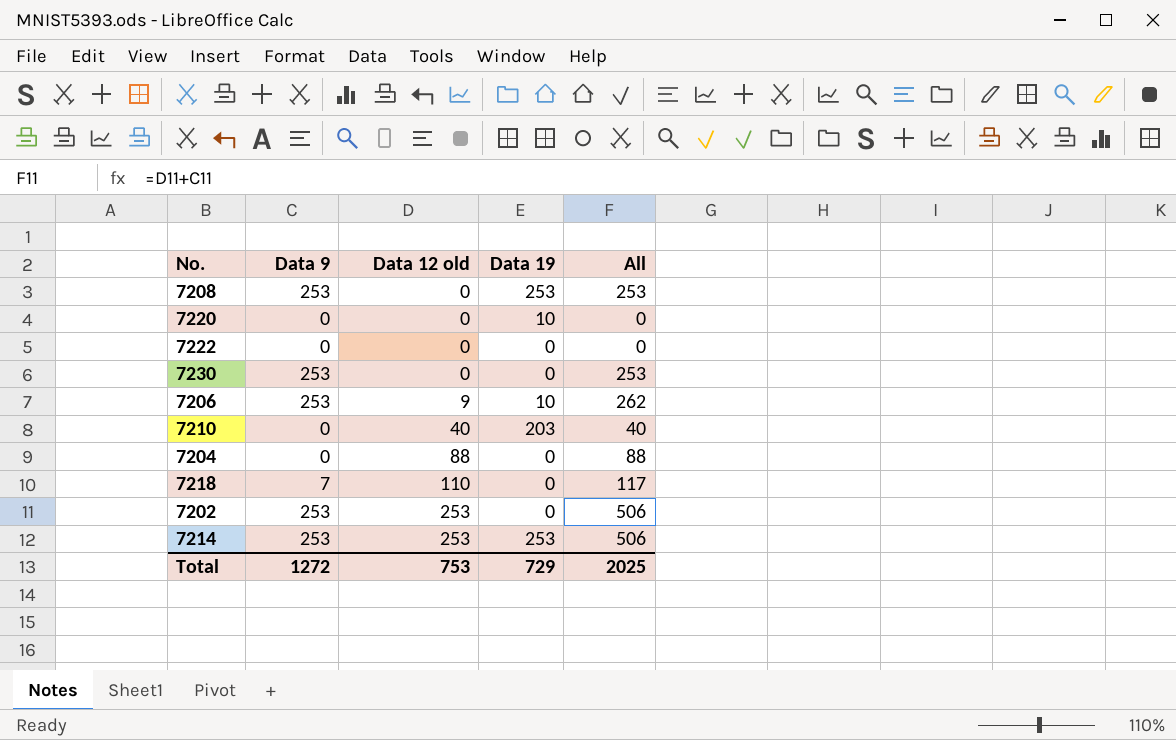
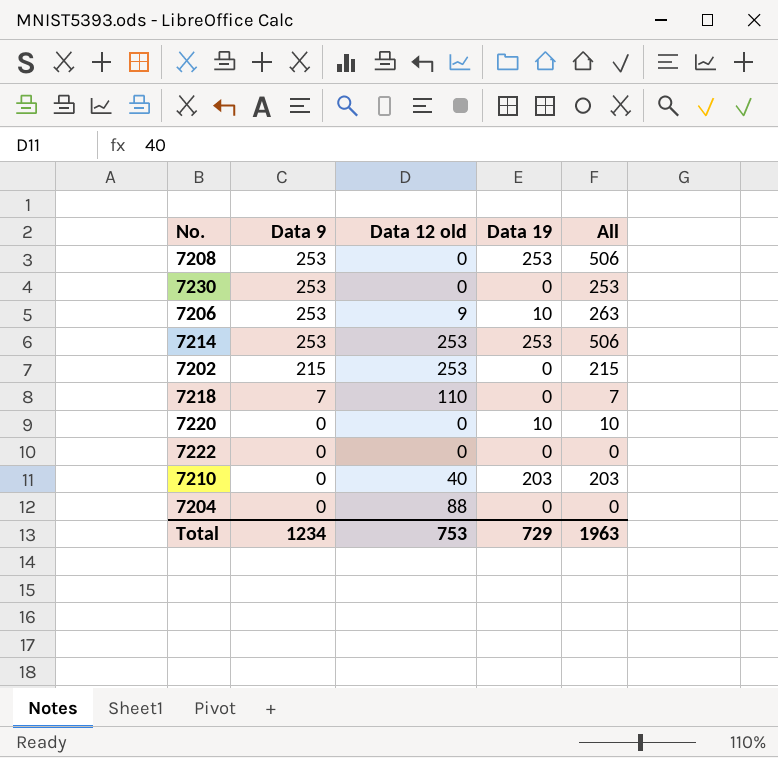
row order: Data 12 old ascending -> Data 9 descending
column All | formula: [Data 9] + [Data 12 old] -> [Data 9] + [Data 19]
7202 | Data 9: 253 -> 215
Total | Data 9: 1272 -> 1234
Total | All: 2025 -> 1963

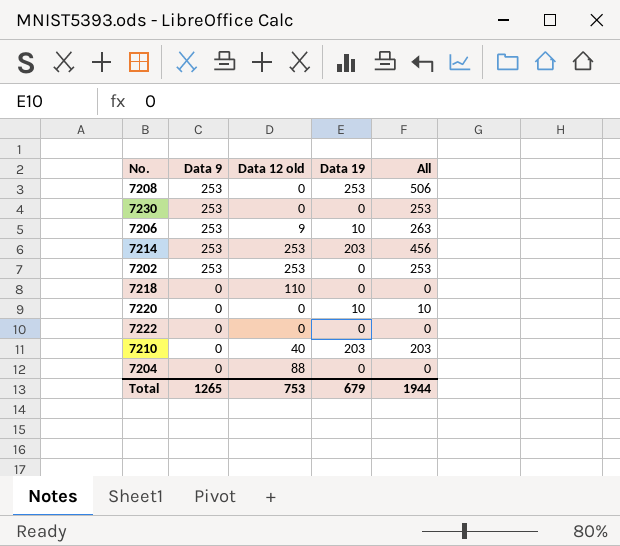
7214 | Data 19: 253 -> 203
7214 | All: 506 -> 456
7202 | Data 9: 215 -> 253
7202 | All: 215 -> 253
7218 | Data 9: 7 -> 0
7218 | All: 7 -> 0
Total | Data 9: 1234 -> 1265
Total | Data 19: 729 -> 679
Total | All: 1963 -> 1944

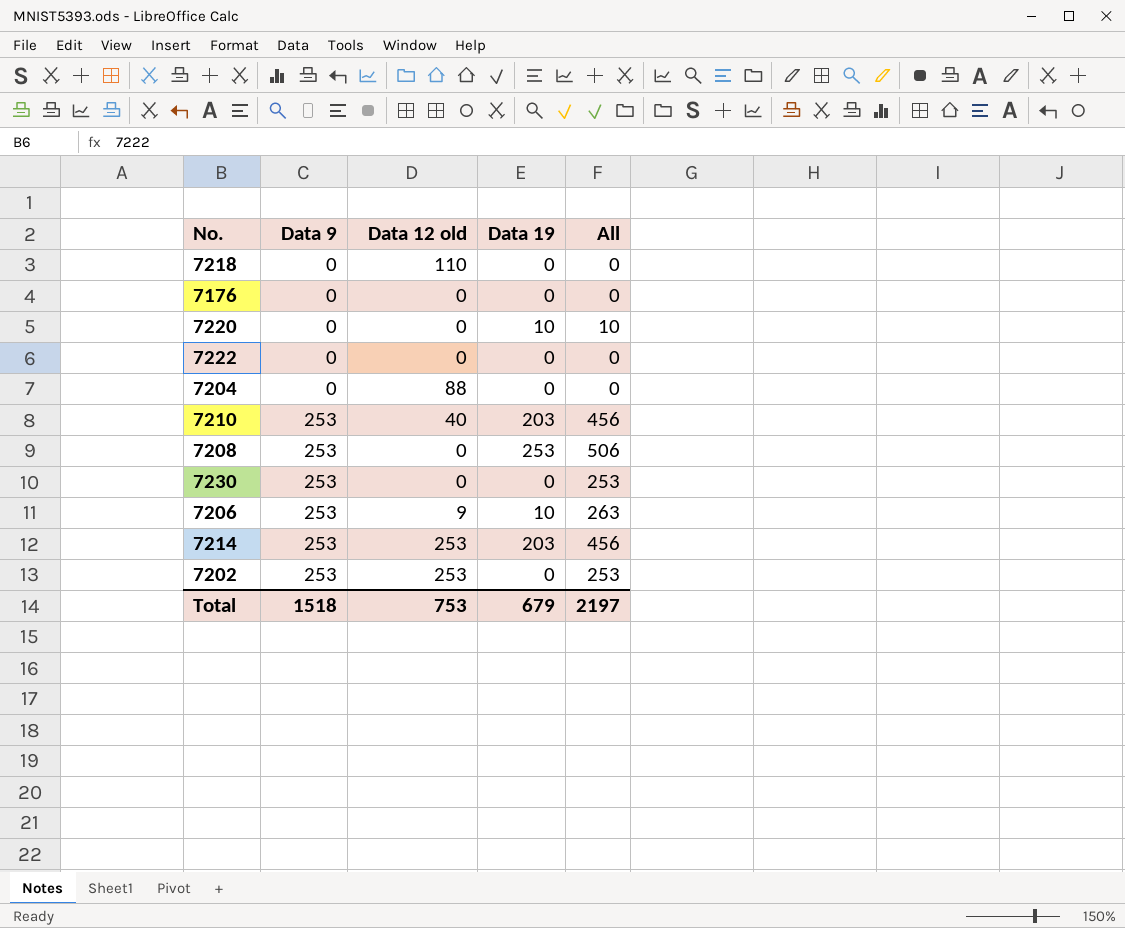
row order: Data 9 descending -> Data 9 ascending
row 7176: none -> 0 | 0 | 0 | 0
7210 | Data 9: 0 -> 253
7210 | All: 203 -> 456
Total | Data 9: 1265 -> 1518
Total | All: 1944 -> 2197

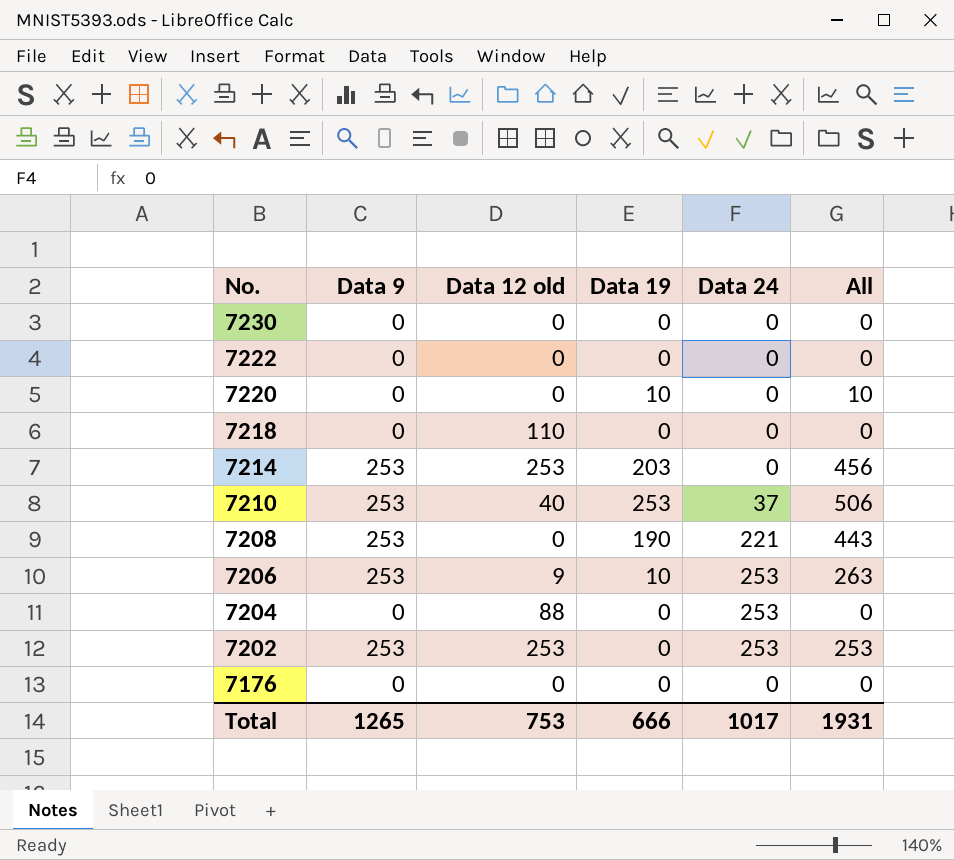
row order: Data 9 ascending -> No. descending
column Data 24 | position: none -> 5
7230 | Data 9: 253 -> 0
7230 | All: 253 -> 0
7210 | Data 19: 203 -> 253
7210 | All: 456 -> 506
7208 | Data 19: 253 -> 190
7208 | All: 506 -> 443
Total | Data 9: 1518 -> 1265
Total | Data 19: 679 -> 666
Total | All: 2197 -> 1931

